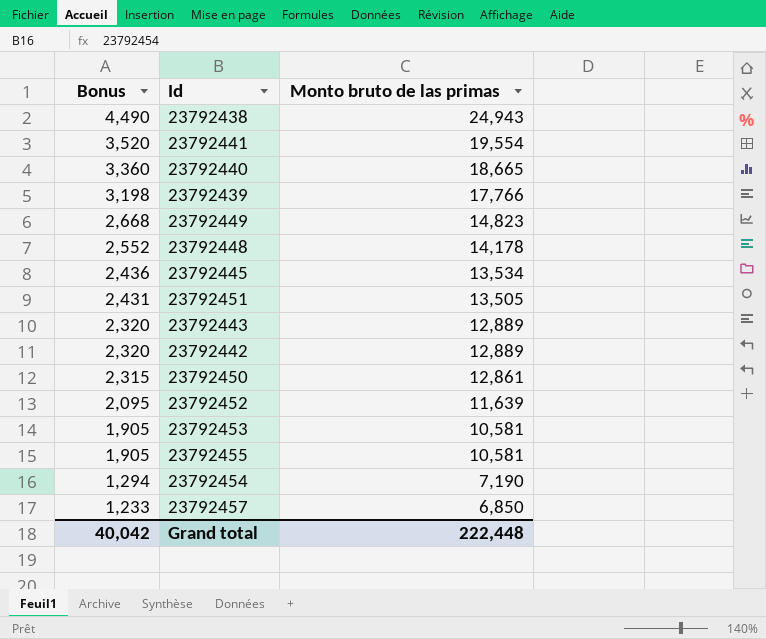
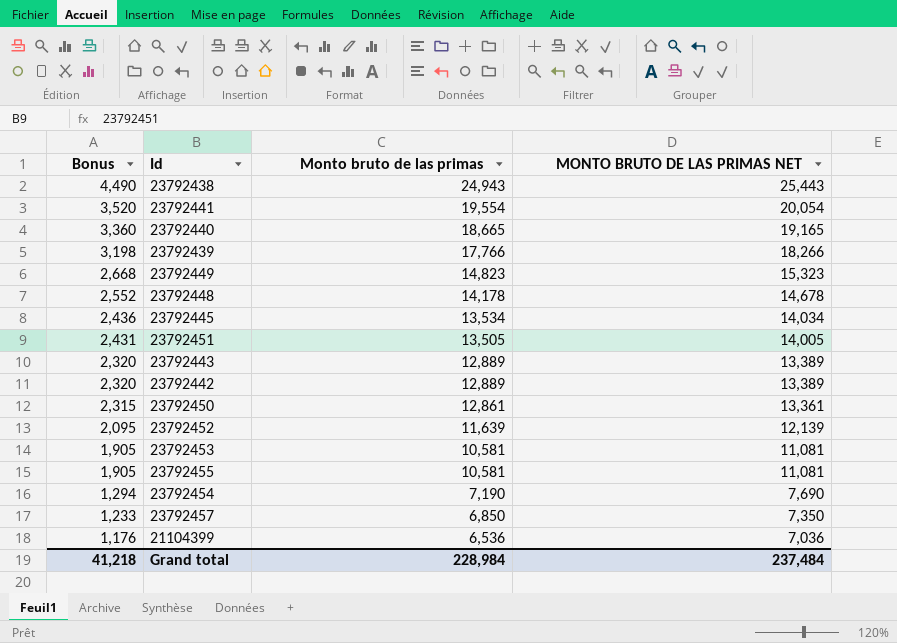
column MONTO BRUTO DE LAS PRIMAS NET | formula: none -> [Monto bruto de las primas] + 500
row 21104399: none -> 1,176 | 6,536 | 7,036
Grand total | Bonus: 40,042 -> 41,218
Grand total | Monto bruto de las primas: 222,448 -> 228,984

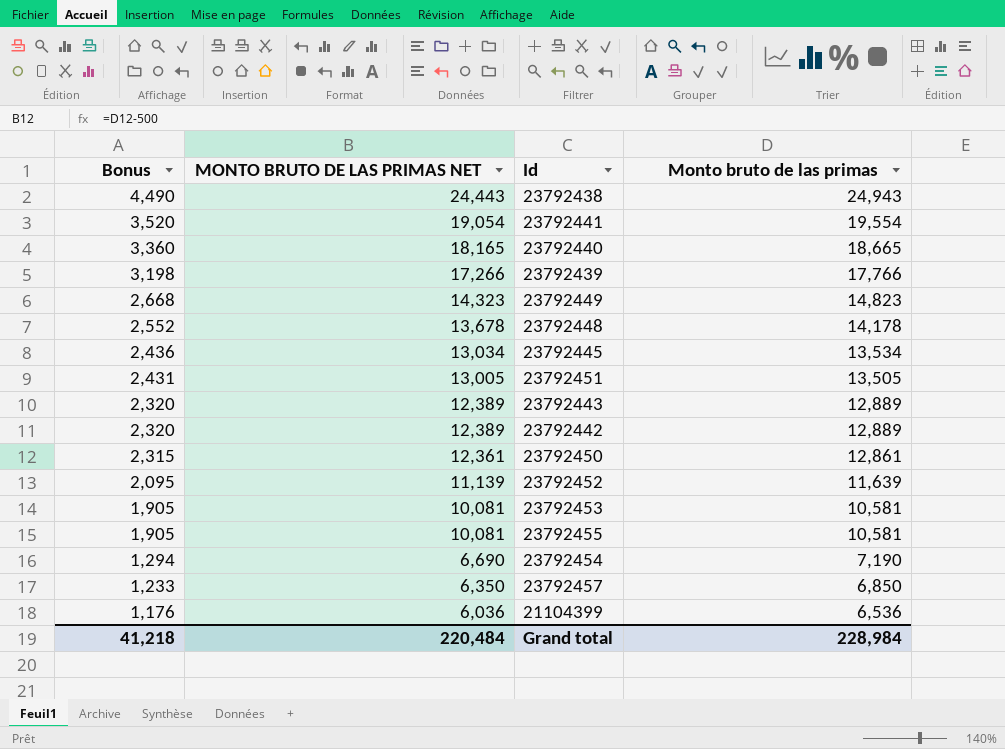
column MONTO BRUTO DE LAS PRIMAS NET | formula: [Monto bruto de las primas] + 500 -> [Monto bruto de las primas] - 500
column MONTO BRUTO DE LAS PRIMAS NET | position: 4 -> 2
Grand total | MONTO BRUTO DE LAS PRIMAS NET: 237,484 -> 220,484

